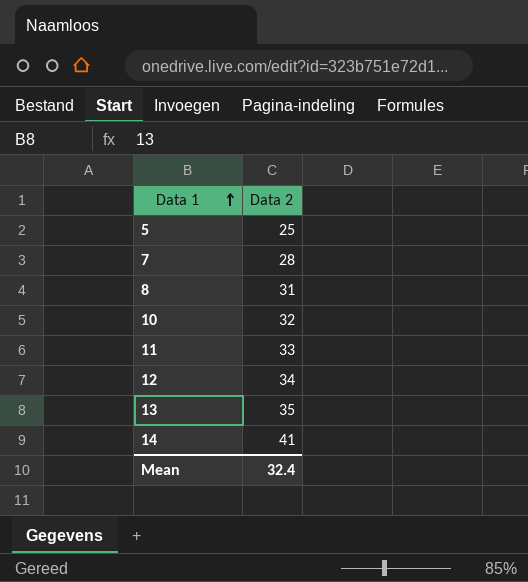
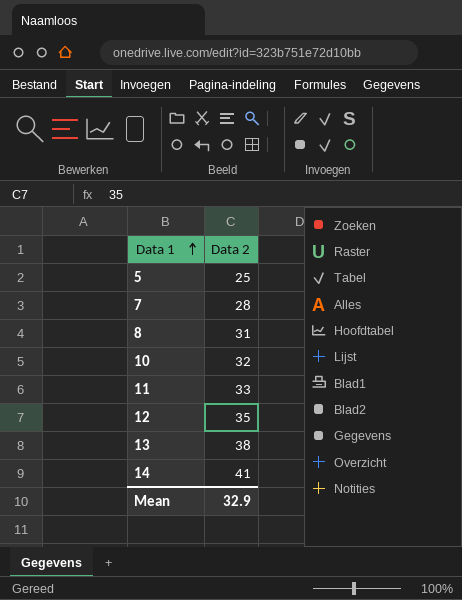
12 | Data 2: 34 -> 35
13 | Data 2: 35 -> 38
Mean | Data 2: 32.4 -> 32.9

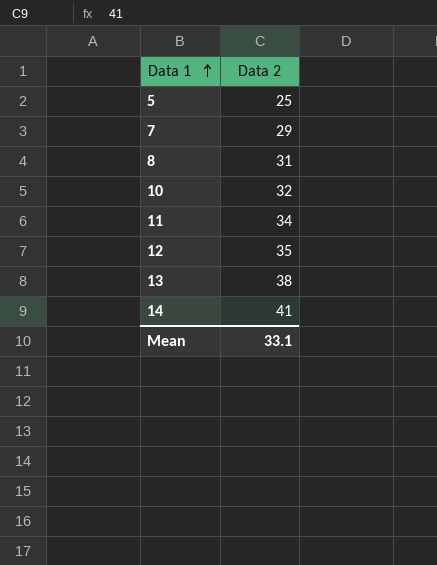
7 | Data 2: 28 -> 29
11 | Data 2: 33 -> 34
Mean | Data 2: 32.9 -> 33.1

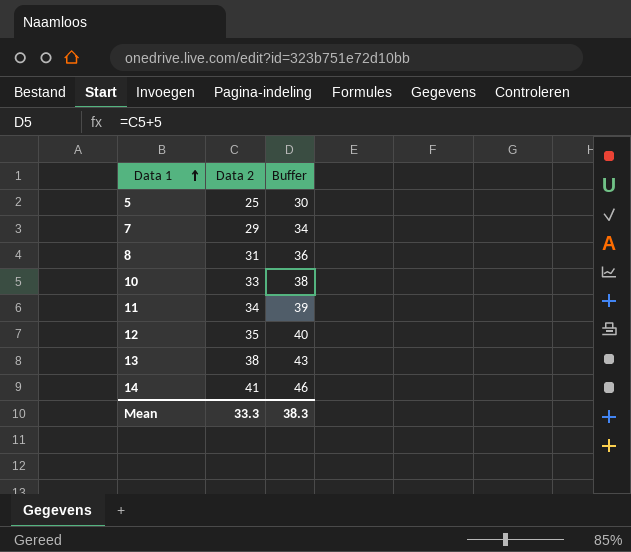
column Buffer | formula: none -> [Data 2] + 5
10 | Data 2: 32 -> 33
Mean | Data 2: 33.1 -> 33.3

